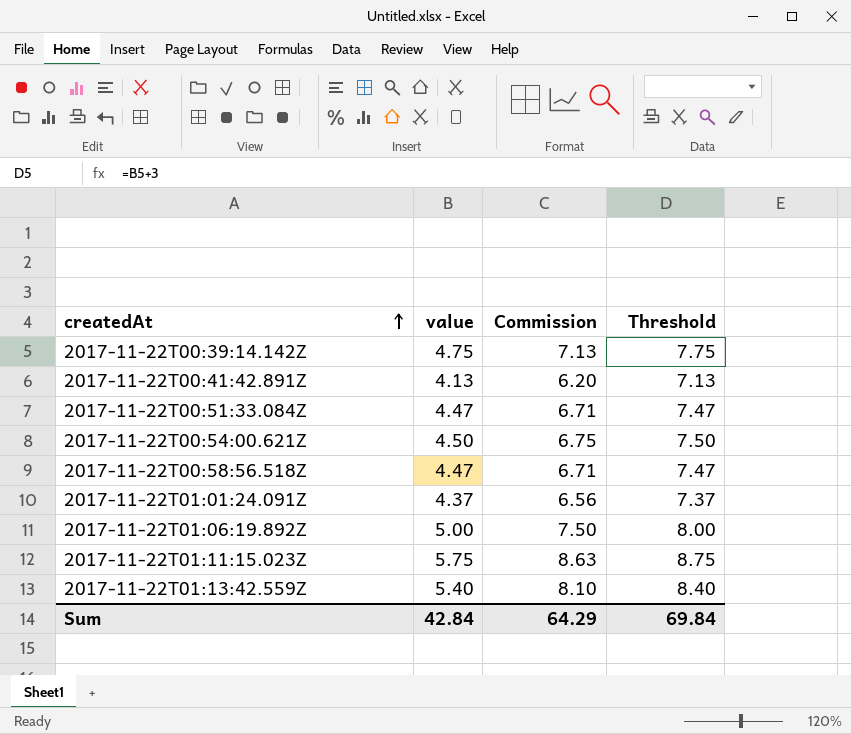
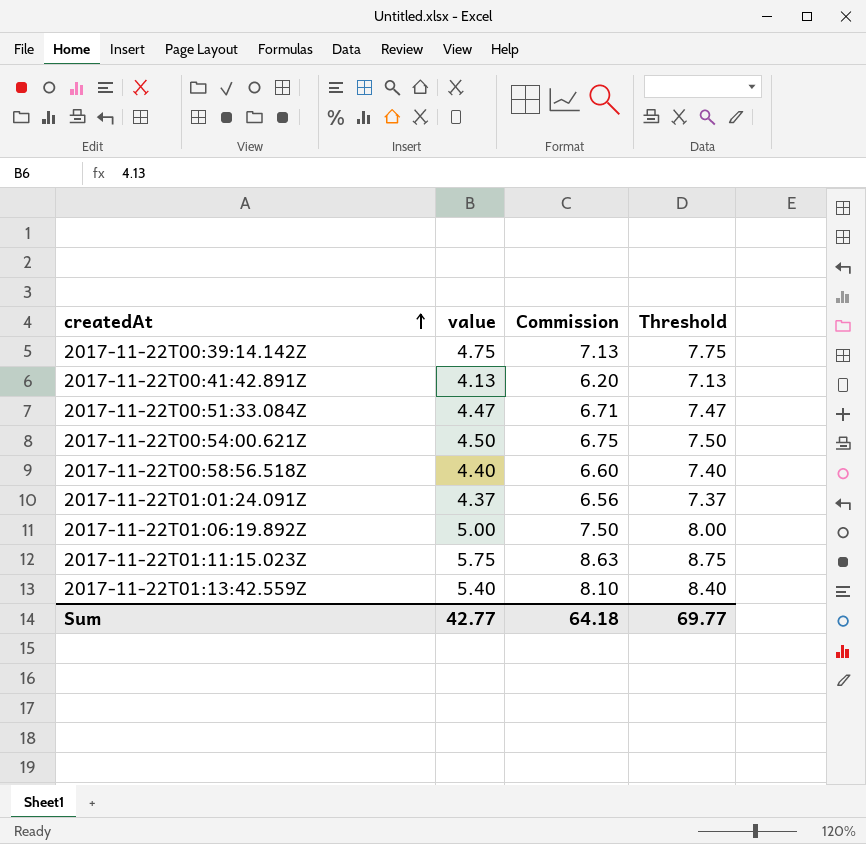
2017-11-22T00:58:56.518Z | value: 4.47 -> 4.40
2017-11-22T00:58:56.518Z | Commission: 6.71 -> 6.60
2017-11-22T00:58:56.518Z | Threshold: 7.47 -> 7.40
Sum | value: 42.84 -> 42.77
Sum | Commission: 64.29 -> 64.18
Sum | Threshold: 69.84 -> 69.77

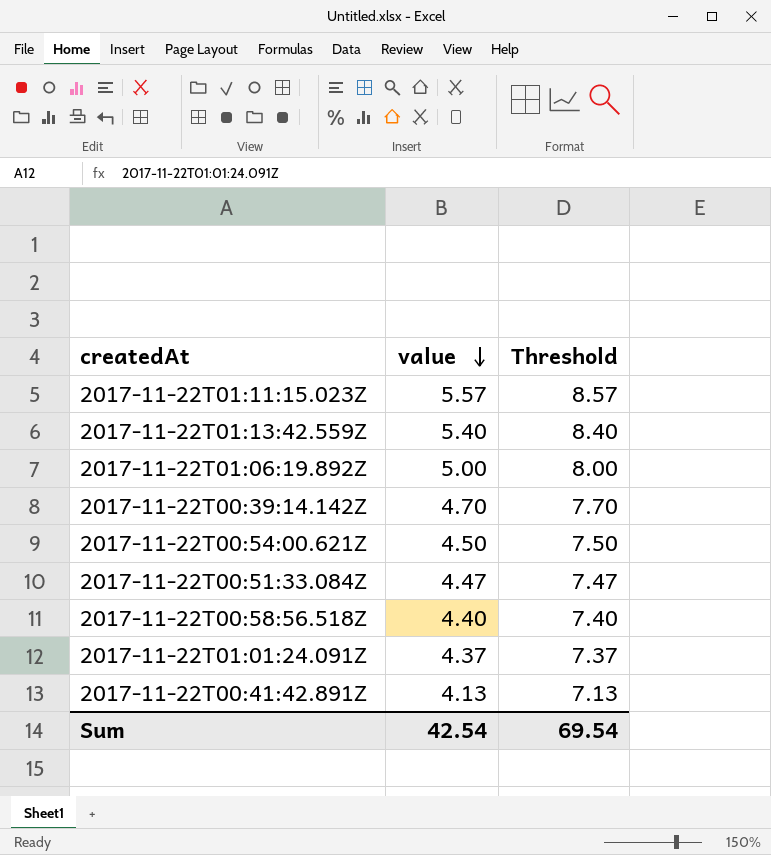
row order: createdAt ascending -> value descending
column Commission | formula: [value] * 1.5 -> none
2017-11-22T01:11:15.023Z | value: 5.75 -> 5.57
2017-11-22T01:11:15.023Z | Threshold: 8.75 -> 8.57
2017-11-22T00:39:14.142Z | value: 4.75 -> 4.70
2017-11-22T00:39:14.142Z | Threshold: 7.75 -> 7.70
Sum | value: 42.77 -> 42.54
Sum | Threshold: 69.77 -> 69.54

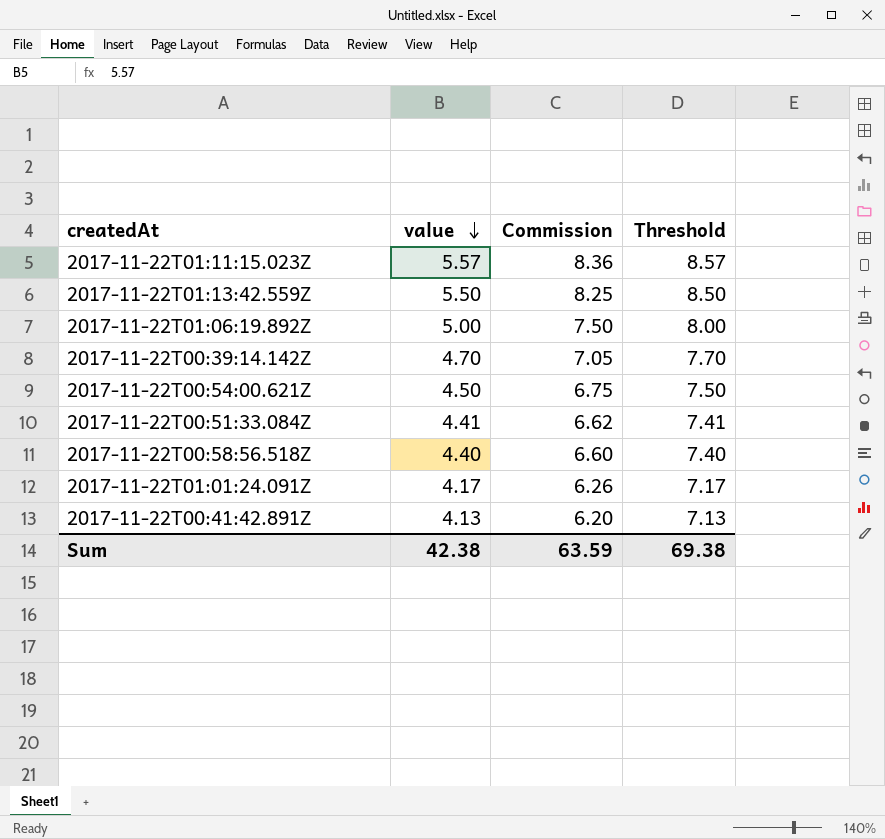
column Commission | formula: none -> [value] * 1.5
2017-11-22T01:13:42.559Z | value: 5.40 -> 5.50
2017-11-22T01:13:42.559Z | Threshold: 8.40 -> 8.50
2017-11-22T00:51:33.084Z | value: 4.47 -> 4.41
2017-11-22T00:51:33.084Z | Threshold: 7.47 -> 7.41
2017-11-22T01:01:24.091Z | value: 4.37 -> 4.17
2017-11-22T01:01:24.091Z | Threshold: 7.37 -> 7.17
Sum | value: 42.54 -> 42.38
Sum | Threshold: 69.54 -> 69.38

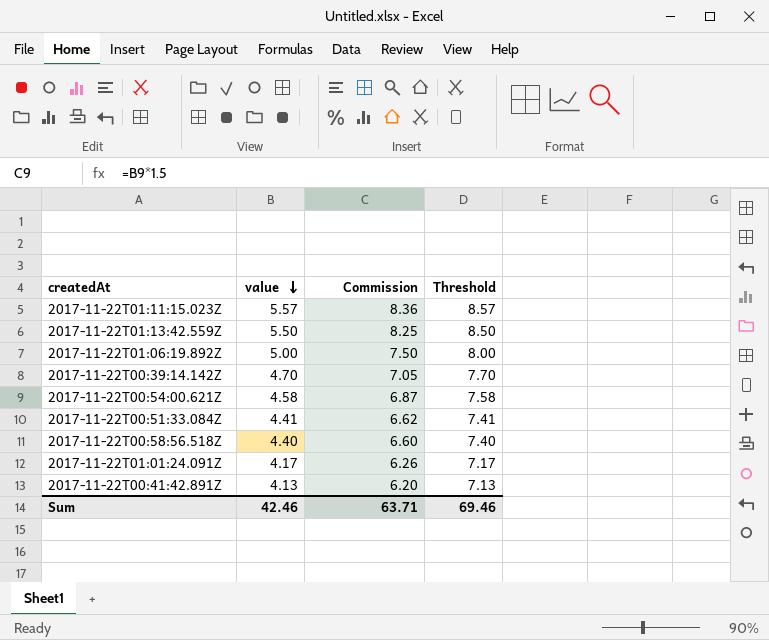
2017-11-22T00:54:00.621Z | value: 4.50 -> 4.58
2017-11-22T00:54:00.621Z | Commission: 6.75 -> 6.87
2017-11-22T00:54:00.621Z | Threshold: 7.50 -> 7.58
Sum | value: 42.38 -> 42.46
Sum | Commission: 63.59 -> 63.71
Sum | Threshold: 69.38 -> 69.46

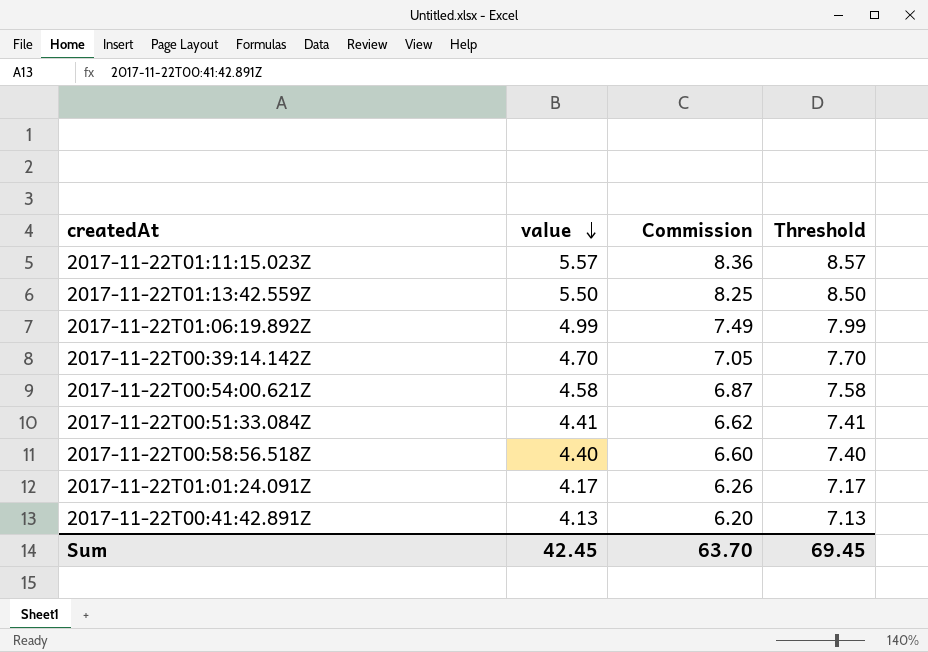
2017-11-22T01:06:19.892Z | value: 5.00 -> 4.99
2017-11-22T01:06:19.892Z | Commission: 7.50 -> 7.49
2017-11-22T01:06:19.892Z | Threshold: 8.00 -> 7.99
Sum | value: 42.46 -> 42.45
Sum | Commission: 63.71 -> 63.70
Sum | Threshold: 69.46 -> 69.45

